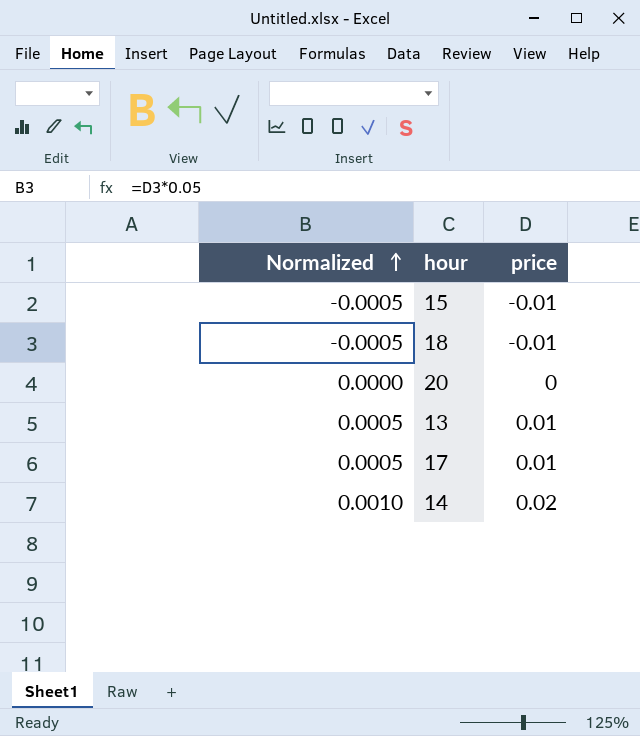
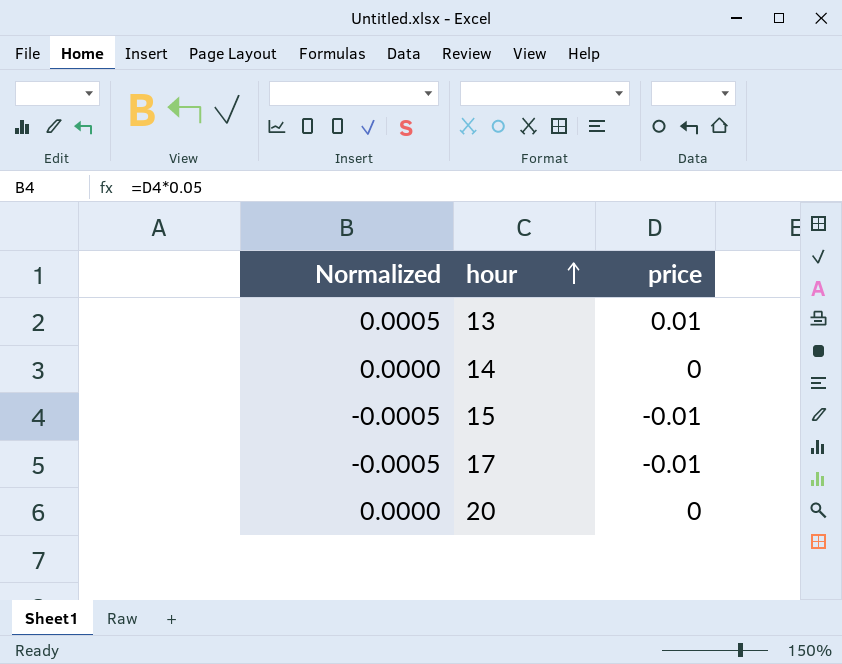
row order: Normalized ascending -> hour ascending
row 18: -0.0005 | -0.01 -> none
14 | Normalized: 0.0010 -> 0.0000
14 | price: 0.02 -> 0
17 | Normalized: 0.0005 -> -0.0005
17 | price: 0.01 -> -0.01

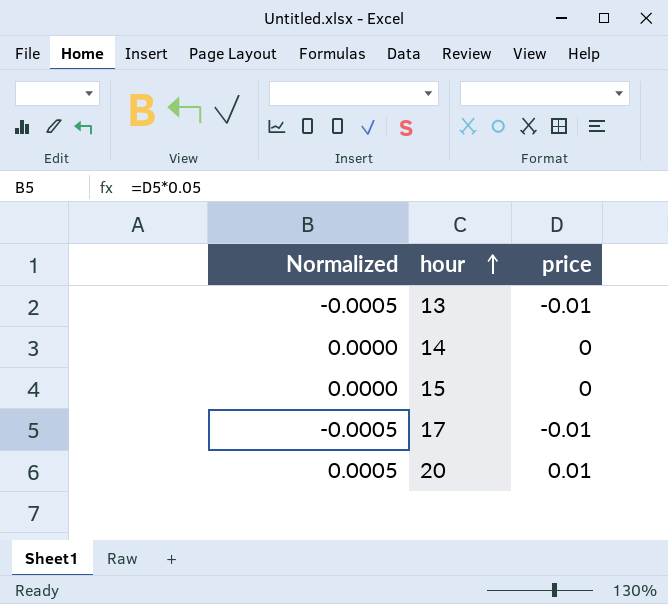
13 | Normalized: 0.0005 -> -0.0005
13 | price: 0.01 -> -0.01
15 | Normalized: -0.0005 -> 0.0000
15 | price: -0.01 -> 0
20 | Normalized: 0.0000 -> 0.0005
20 | price: 0 -> 0.01

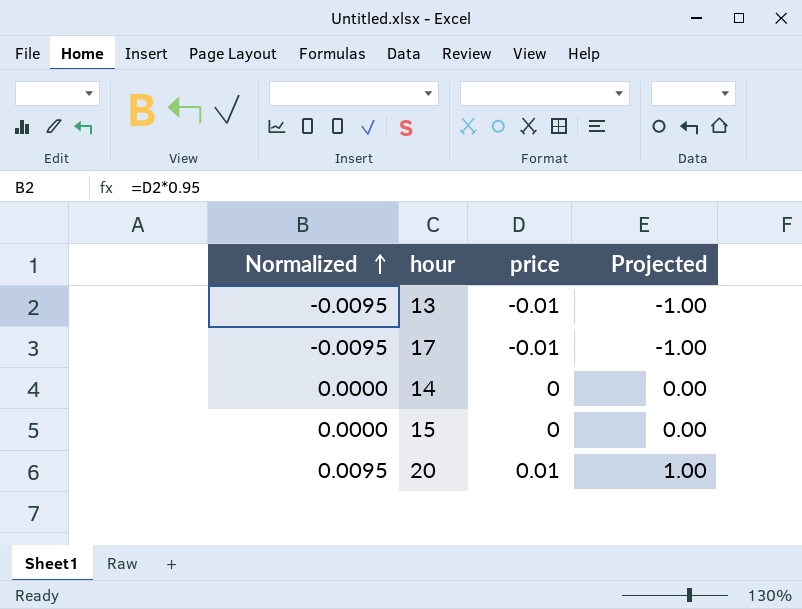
row order: hour ascending -> Normalized ascending
column Normalized | formula: [price] * 0.05 -> [price] * 0.95
column Projected | formula: none -> [price] * 100

